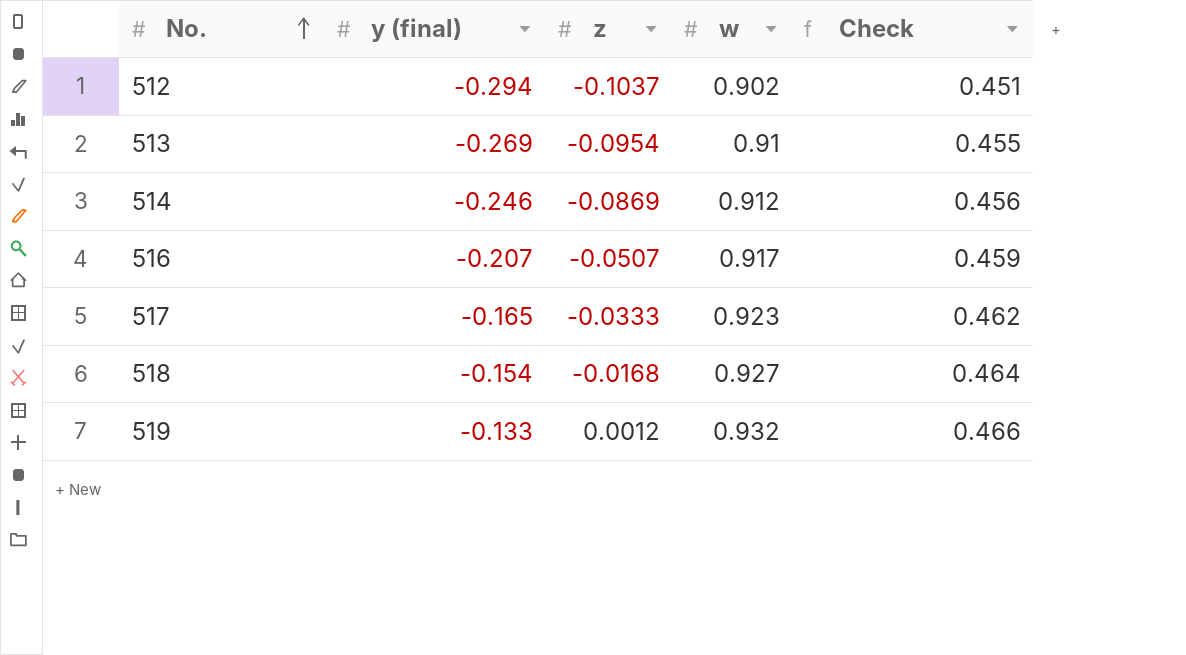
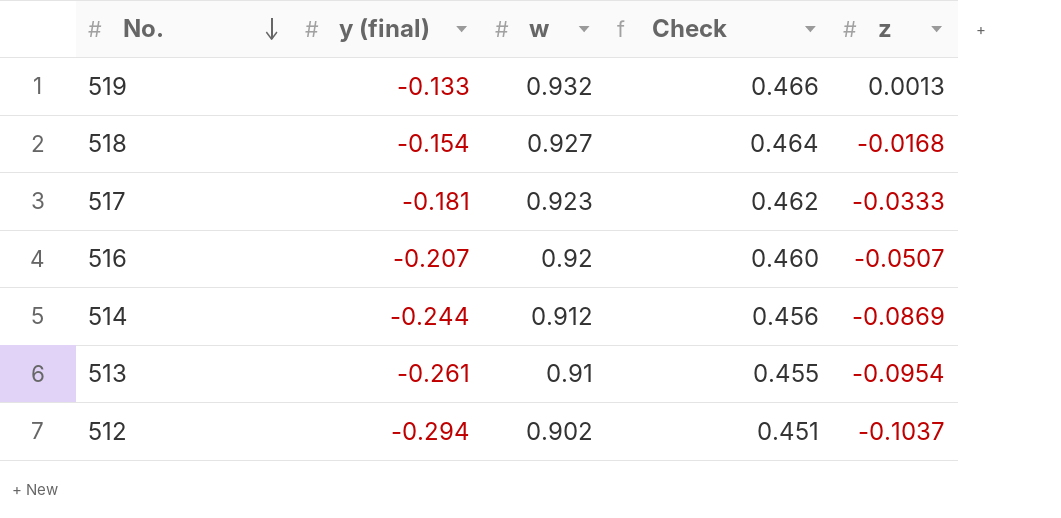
row order: No. ascending -> No. descending
column z | position: 3 -> 5
519 | z: 0.0012 -> 0.0013
517 | y (final): -0.165 -> -0.181
516 | w: 0.917 -> 0.92
516 | Check: 0.459 -> 0.460
514 | y (final): -0.246 -> -0.244
513 | y (final): -0.269 -> -0.261

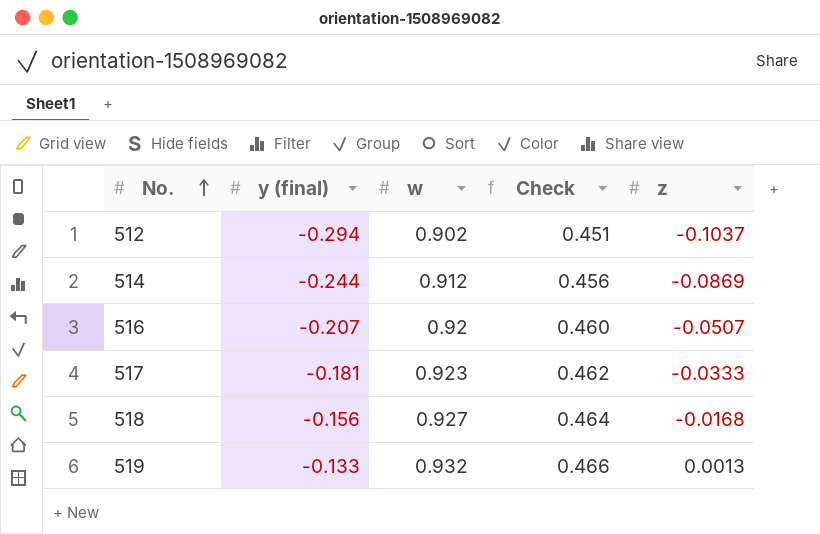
row order: No. descending -> No. ascending
row 513: -0.261 | 0.91 | 0.455 | -0.0954 -> none
518 | y (final): -0.154 -> -0.156

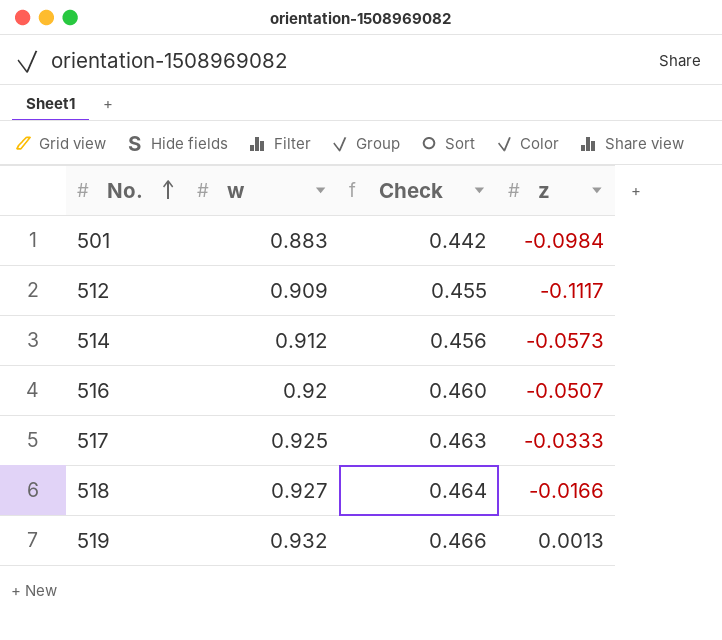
column y (final) | position: 2 -> none
row 501: none -> 0.883 | 0.442 | -0.0984
512 | w: 0.902 -> 0.909
512 | Check: 0.451 -> 0.455
512 | z: -0.1037 -> -0.1117
514 | z: -0.0869 -> -0.0573
517 | w: 0.923 -> 0.925
517 | Check: 0.462 -> 0.463
518 | z: -0.0168 -> -0.0166

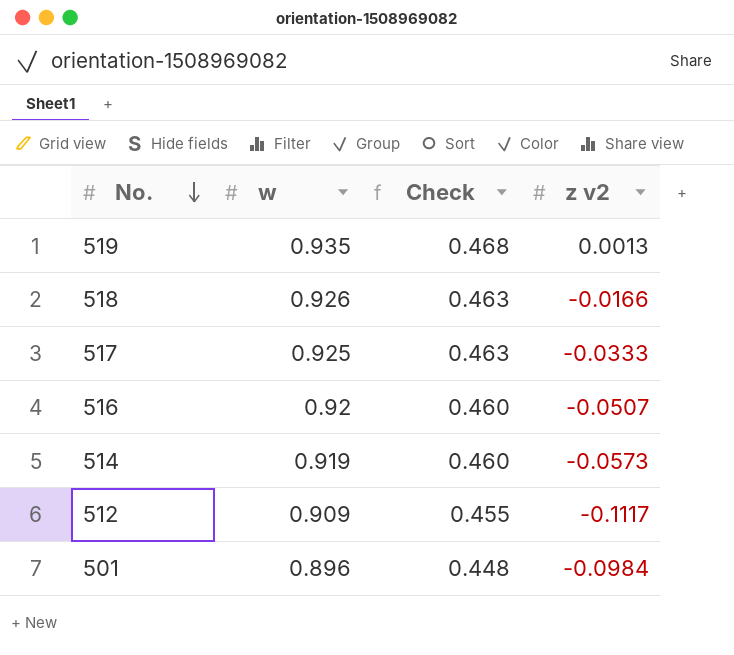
row order: No. ascending -> No. descending
column name: z -> z v2
519 | w: 0.932 -> 0.935
519 | Check: 0.466 -> 0.468
518 | w: 0.927 -> 0.926
518 | Check: 0.464 -> 0.463
514 | w: 0.912 -> 0.919
514 | Check: 0.456 -> 0.460
501 | w: 0.883 -> 0.896
501 | Check: 0.442 -> 0.448

